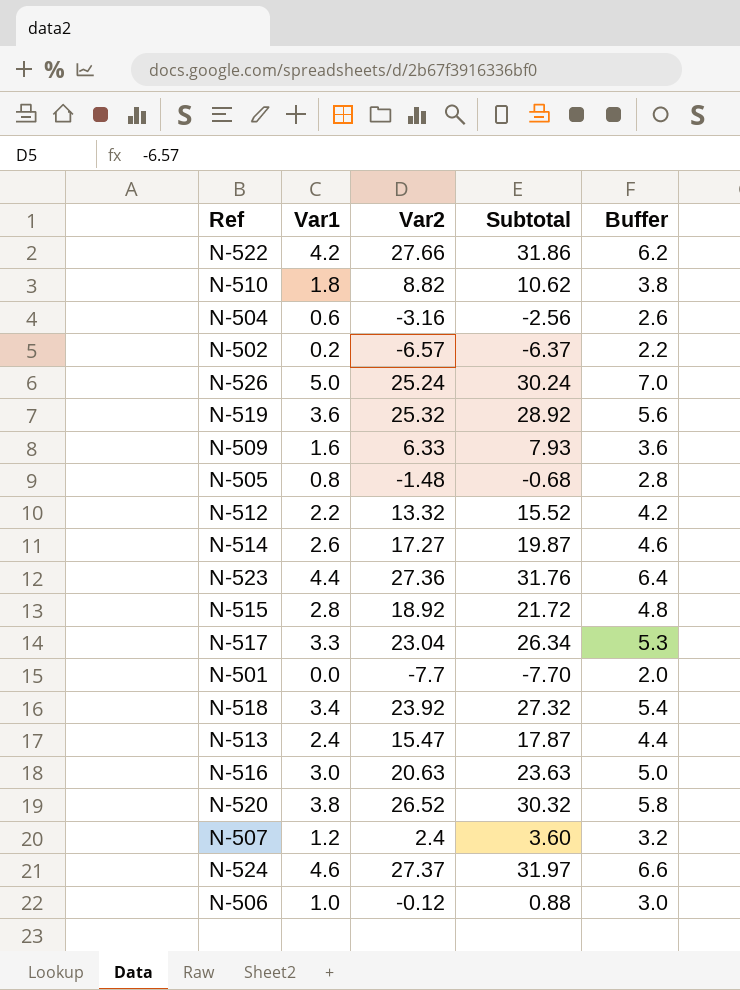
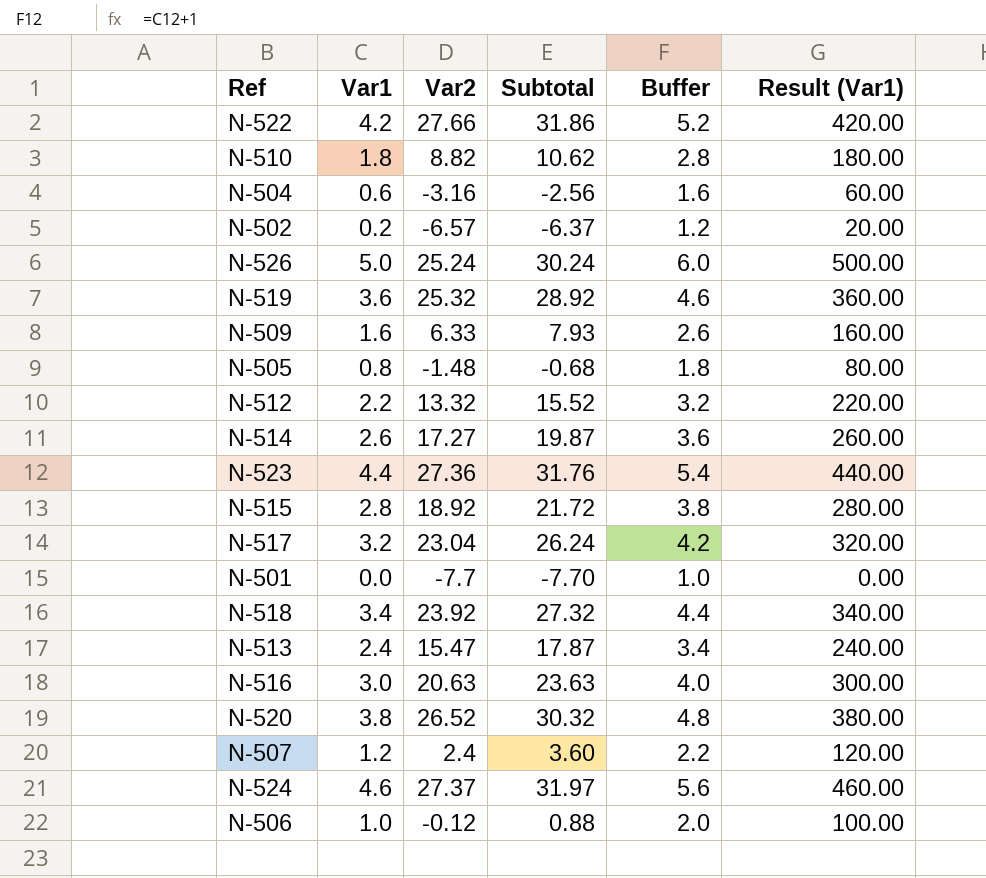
column Buffer | formula: [Var1] + 2 -> [Var1] + 1
column Result (Var1) | formula: none -> [Var1] * 100
N-517 | Var1: 3.3 -> 3.2
N-517 | Subtotal: 26.34 -> 26.24

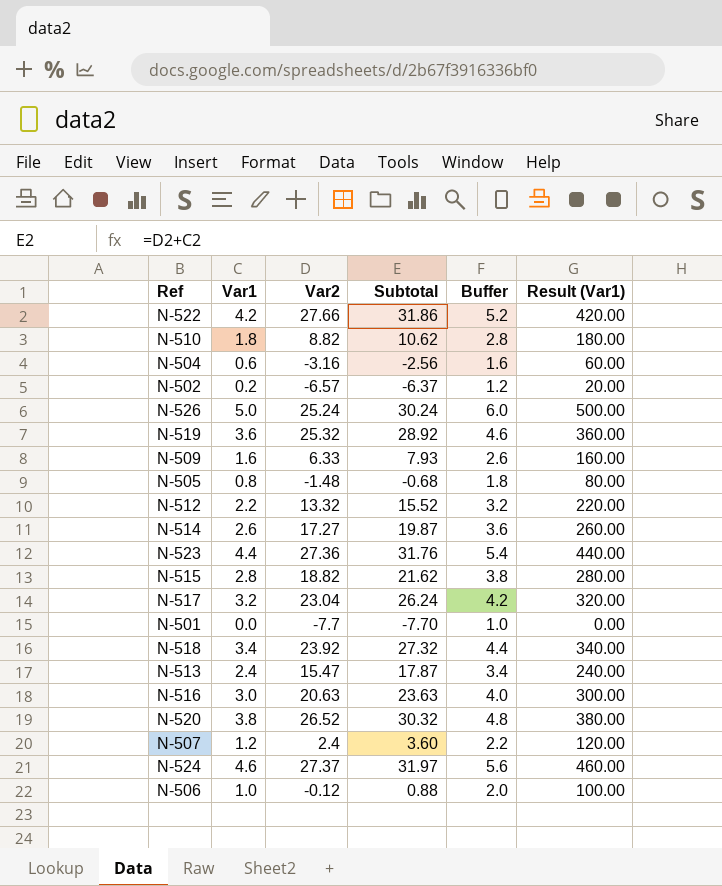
N-515 | Var2: 18.92 -> 18.82
N-515 | Subtotal: 21.72 -> 21.62

